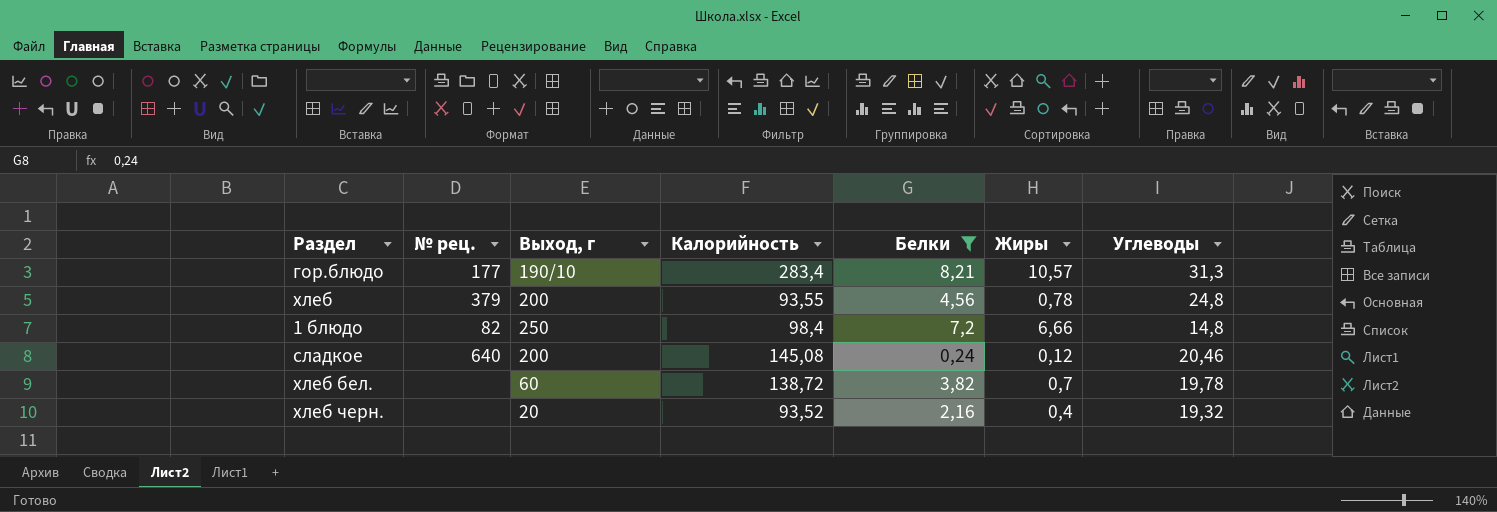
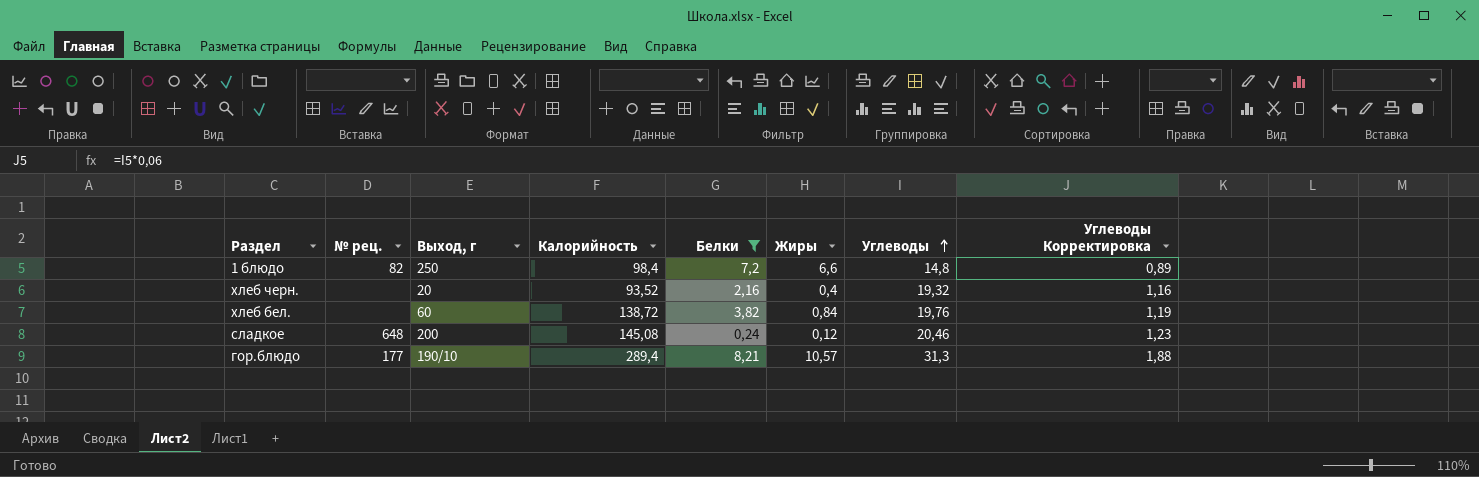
row order: none -> Углеводы ascending
column Углеводы Корректировка | formula: none -> [Углеводы] * 0,06
row хлеб: 379 | 200 | 93,55 | 4,56 | 0,78 | 24,8 -> none
1 блюдо | Жиры: 6,66 -> 6,6
хлеб бел. | Жиры: 0,7 -> 0,84
хлеб бел. | Углеводы: 19,78 -> 19,76
сладкое | № рец.: 640 -> 648
гор.блюдо | Калорийность: 283,4 -> 289,4

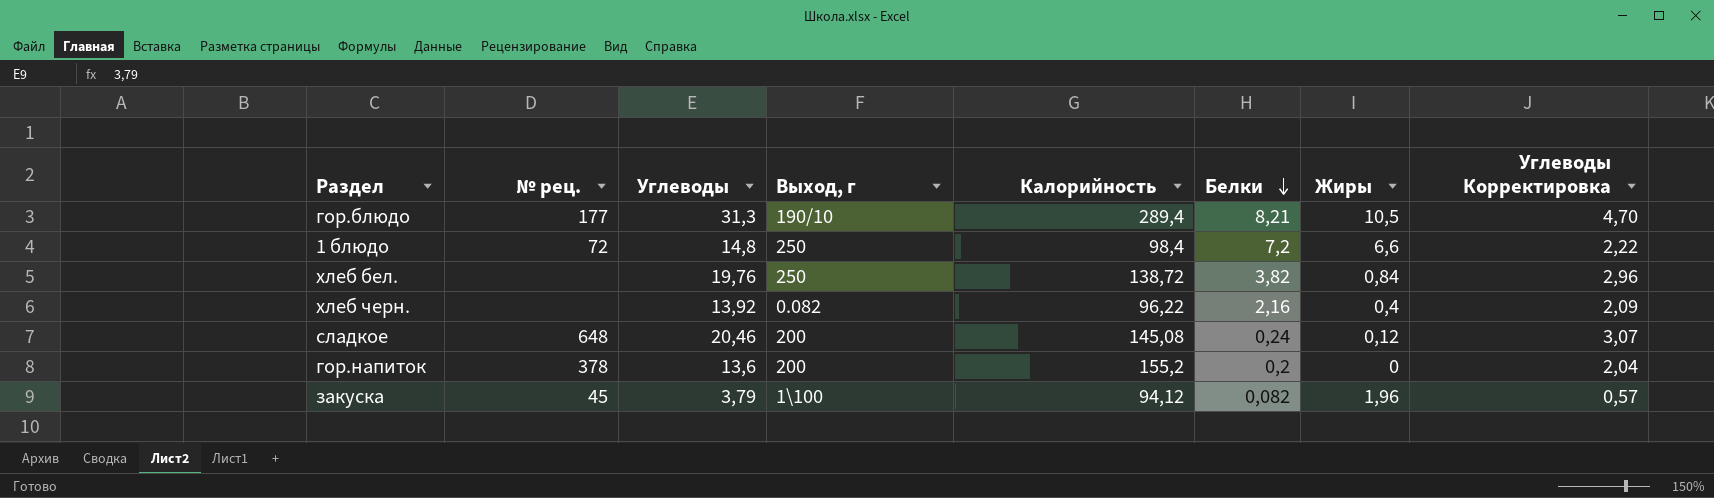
filter: Белки >= 0,24 -> none
row order: Углеводы ascending -> Белки descending
column Углеводы | position: 7 -> 3
column Углеводы Корректировка | formula: [Углеводы] * 0,06 -> [Углеводы] * 0,15
гор.блюдо | Жиры: 10,57 -> 10,5
1 блюдо | № рец.: 82 -> 72
хлеб бел. | Выход, г: 60 -> 250
хлеб черн. | Углеводы: 19,32 -> 13,92
хлеб черн. | Выход, г: 20 -> 0.082
хлеб черн. | Калорийность: 93,52 -> 96,22

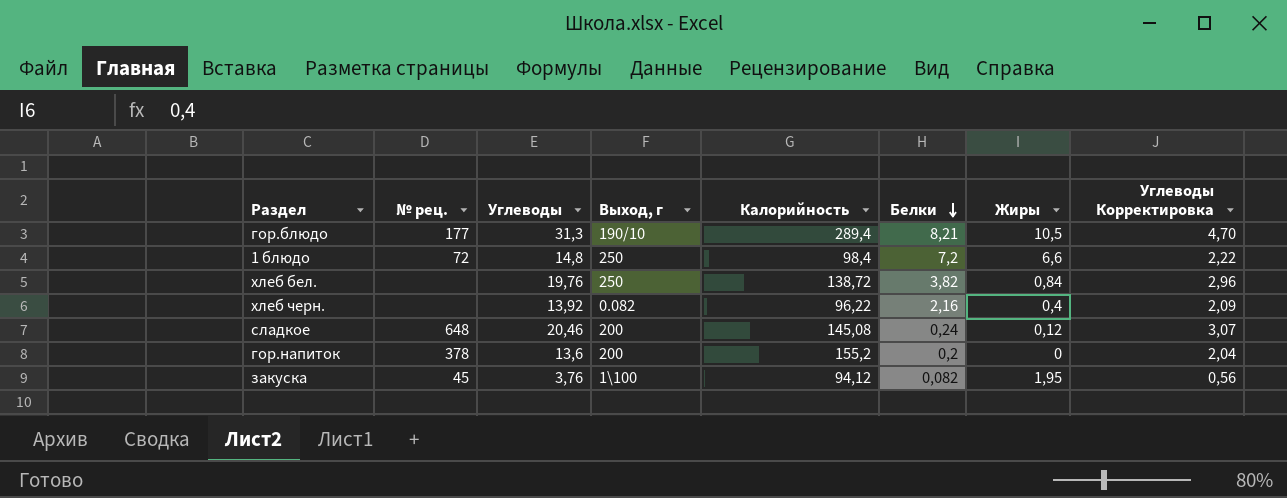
закуска | Углеводы: 3,79 -> 3,76
закуска | Жиры: 1,96 -> 1,95
закуска | Углеводы Корректировка: 0,57 -> 0,56

